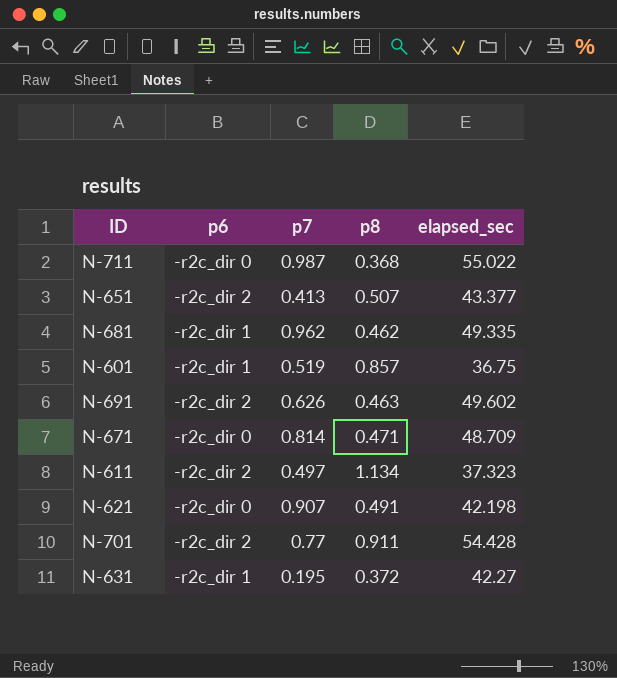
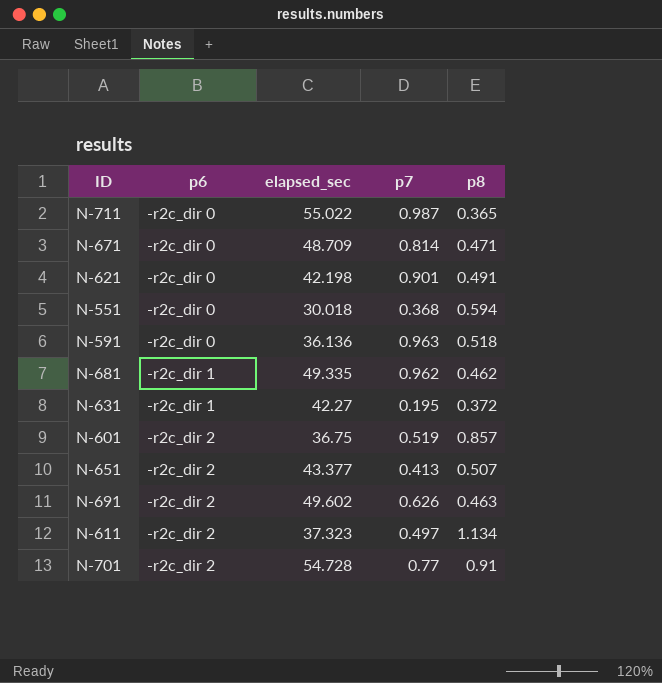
row order: none -> p6 ascending
column elapsed_sec | position: 5 -> 3
N-711 | p8: 0.368 -> 0.365
N-621 | p7: 0.907 -> 0.901
row N-551: none -> -r2c_dir 0 | 30.018 | 0.368 | 0.594
row N-591: none -> -r2c_dir 0 | 36.136 | 0.963 | 0.518
N-601 | p6: -r2c_dir 1 -> -r2c_dir 2
N-701 | elapsed_sec: 54.428 -> 54.728
N-701 | p8: 0.911 -> 0.91

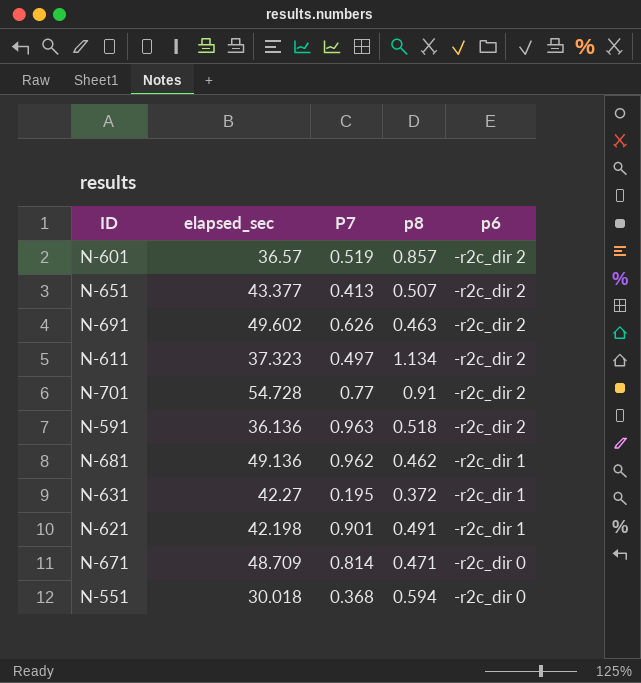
row order: p6 ascending -> p6 descending
column name: p7 -> P7
column p6 | position: 2 -> 5
row N-711: -r2c_dir 0 | 55.022 | 0.987 | 0.365 -> none
N-601 | elapsed_sec: 36.75 -> 36.57
N-591 | p6: -r2c_dir 0 -> -r2c_dir 2
N-681 | elapsed_sec: 49.335 -> 49.136
N-621 | p6: -r2c_dir 0 -> -r2c_dir 1

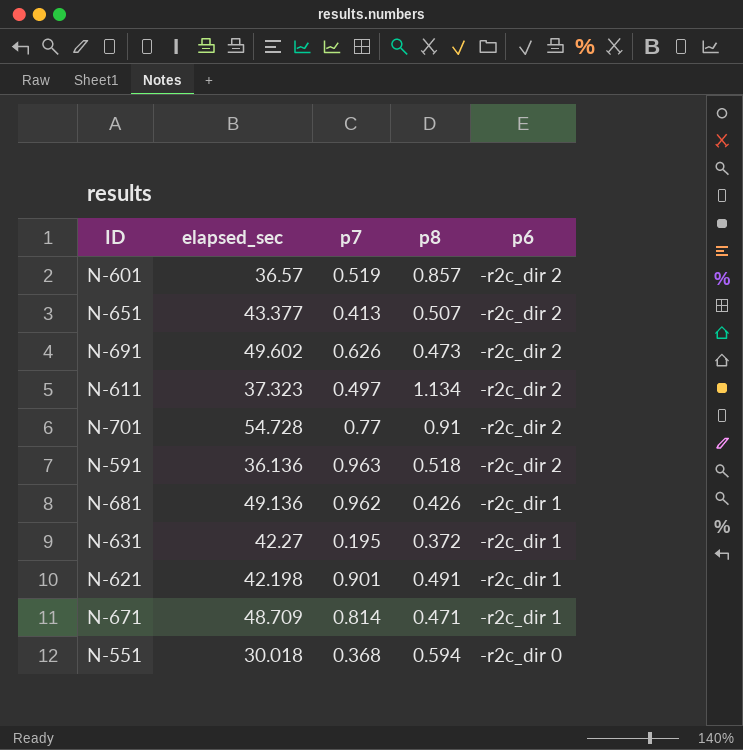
column name: P7 -> p7
N-691 | p8: 0.463 -> 0.473
N-681 | p8: 0.462 -> 0.426
N-671 | p6: -r2c_dir 0 -> -r2c_dir 1

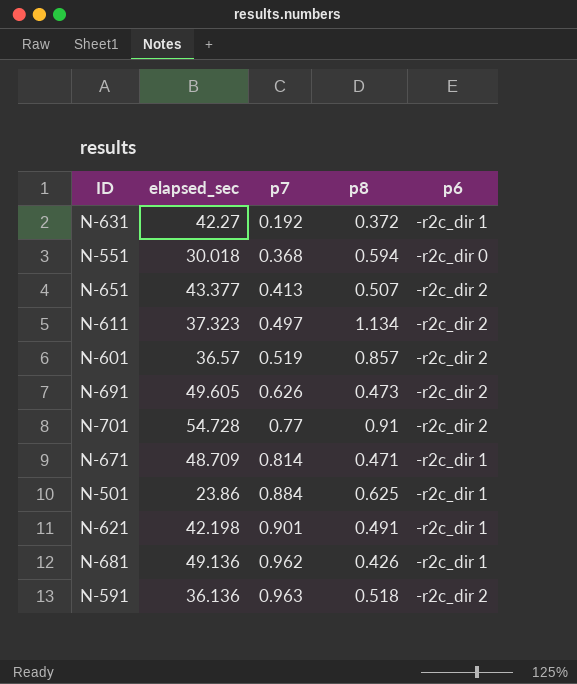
row order: p6 descending -> p7 ascending
N-631 | p7: 0.195 -> 0.192
N-691 | elapsed_sec: 49.602 -> 49.605
row N-501: none -> 23.86 | 0.884 | 0.625 | -r2c_dir 1

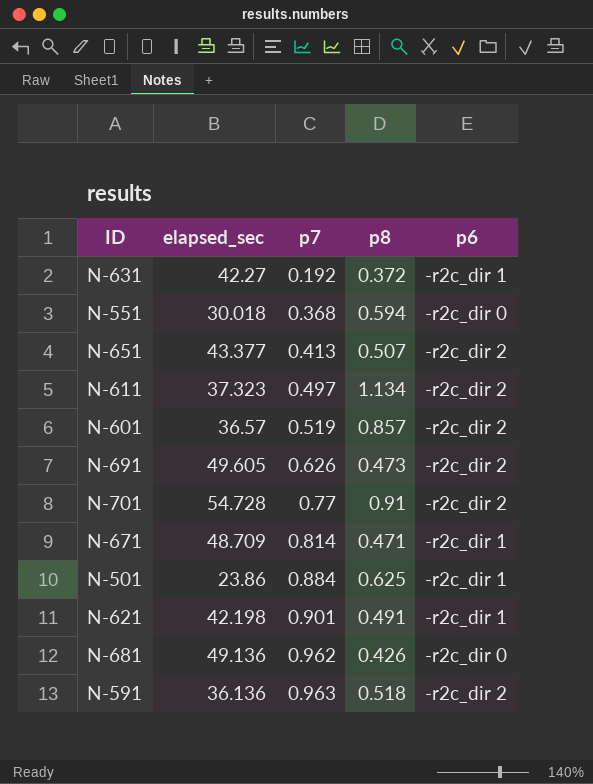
N-681 | p6: -r2c_dir 1 -> -r2c_dir 0

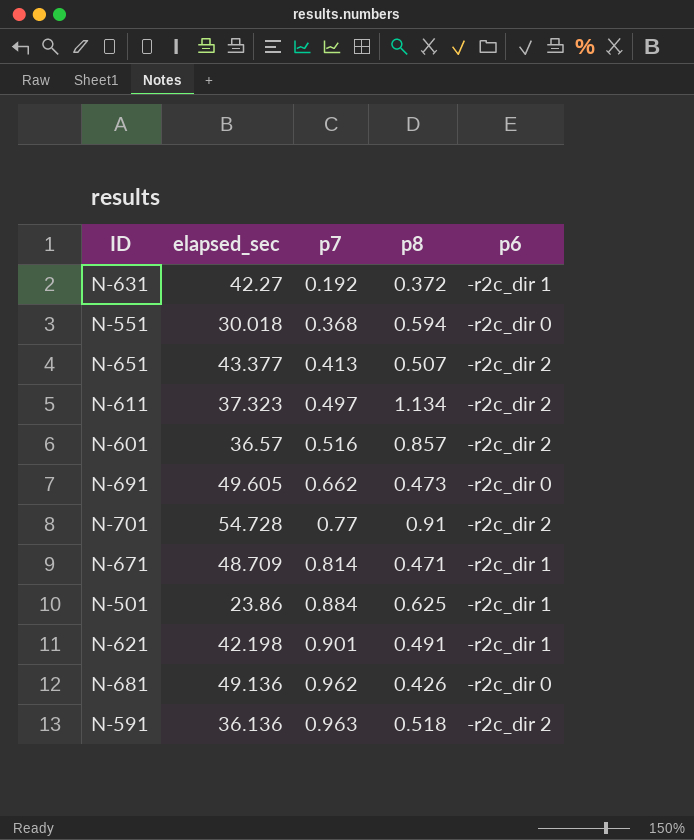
N-601 | p7: 0.519 -> 0.516
N-691 | p7: 0.626 -> 0.662
N-691 | p6: -r2c_dir 2 -> -r2c_dir 0

